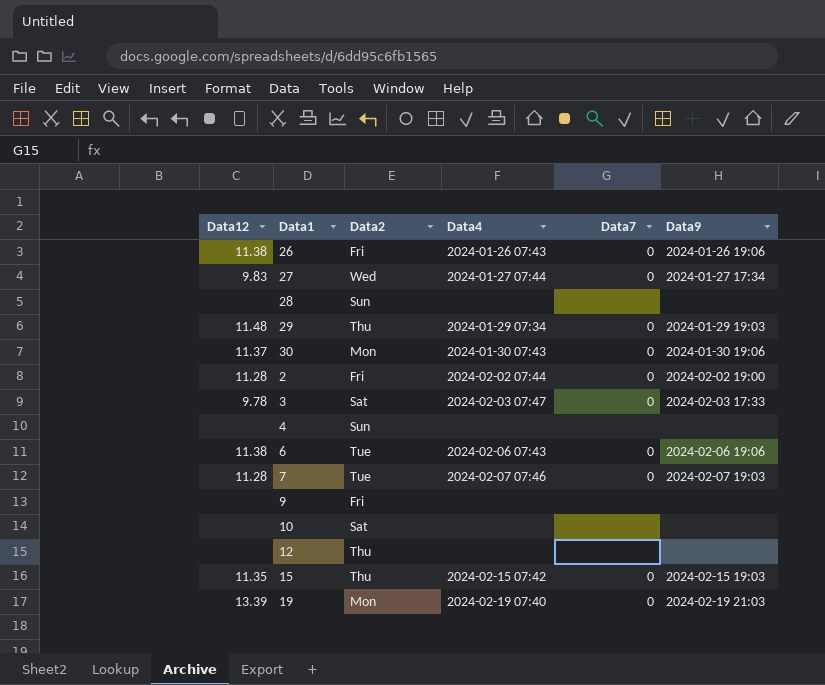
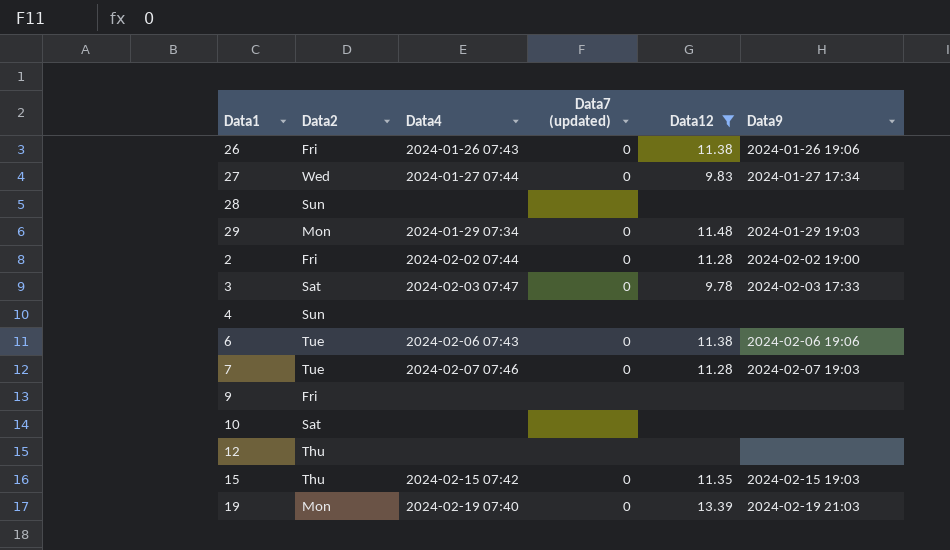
filter: none -> Data12 != 11.37
column name: Data7 -> Data7 (updated)
column Data12 | position: 1 -> 5
29 | Data2: Thu -> Mon

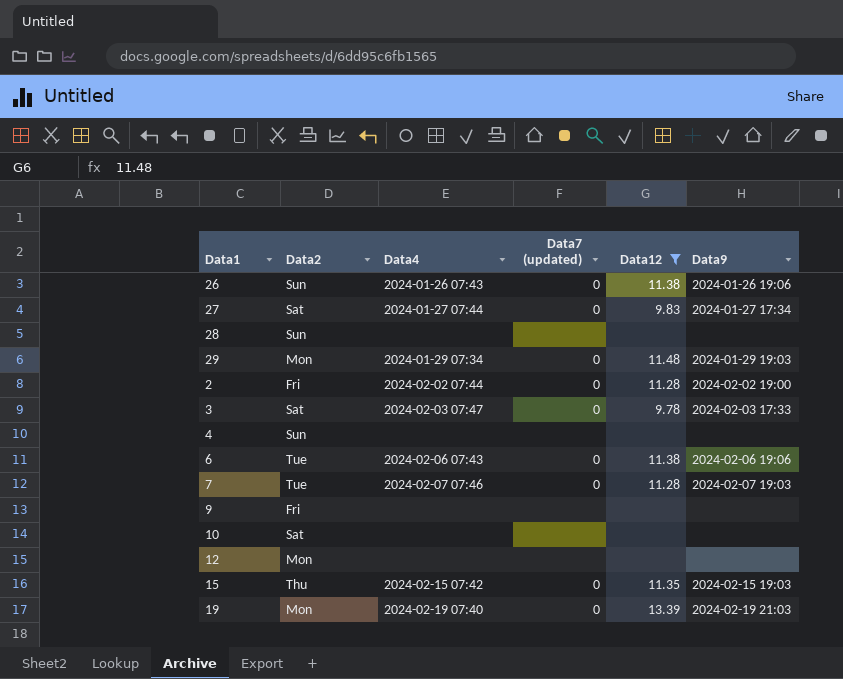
26 | Data2: Fri -> Sun
27 | Data2: Wed -> Sat
12 | Data2: Thu -> Mon

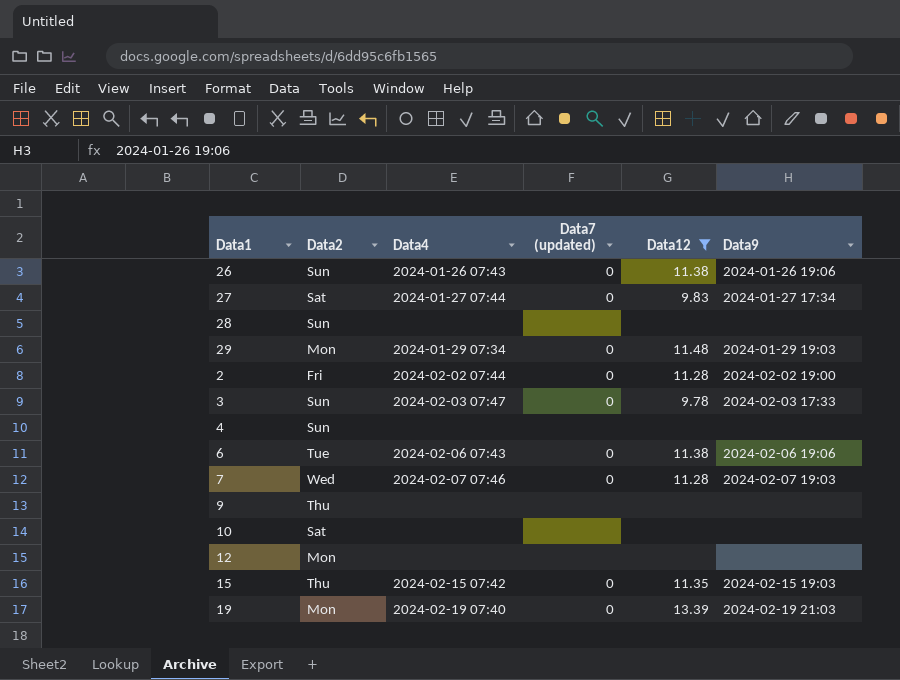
3 | Data2: Sat -> Sun
7 | Data2: Tue -> Wed
9 | Data2: Fri -> Thu

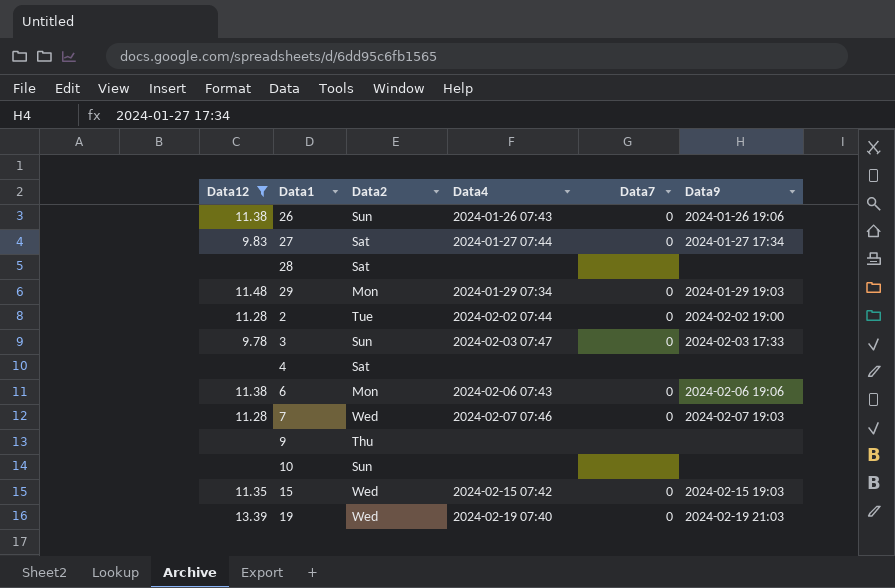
column Data12 | position: 5 -> 1
column name: Data7 (updated) -> Data7
row 12: Mon | none | none | none | none -> none
28 | Data2: Sun -> Sat
2 | Data2: Fri -> Tue
4 | Data2: Sun -> Sat
6 | Data2: Tue -> Mon
10 | Data2: Sat -> Sun
15 | Data2: Thu -> Wed
19 | Data2: Mon -> Wed

